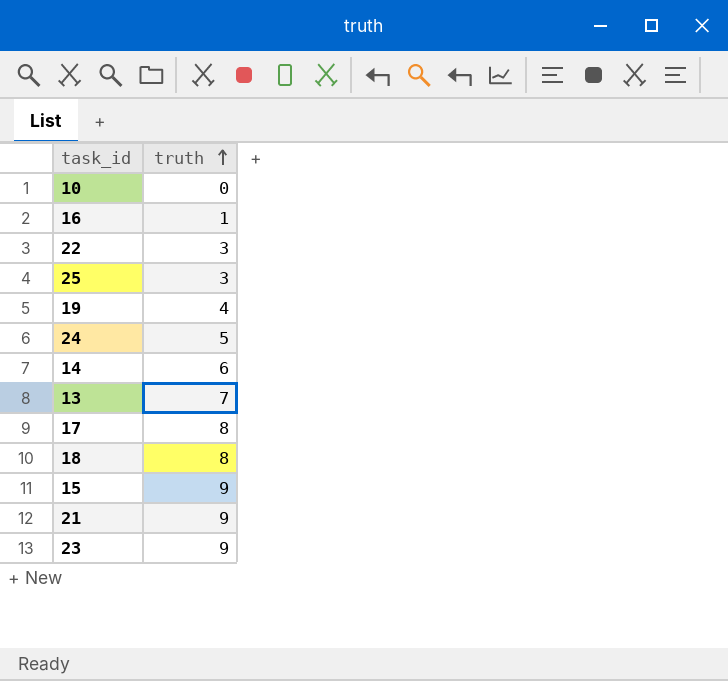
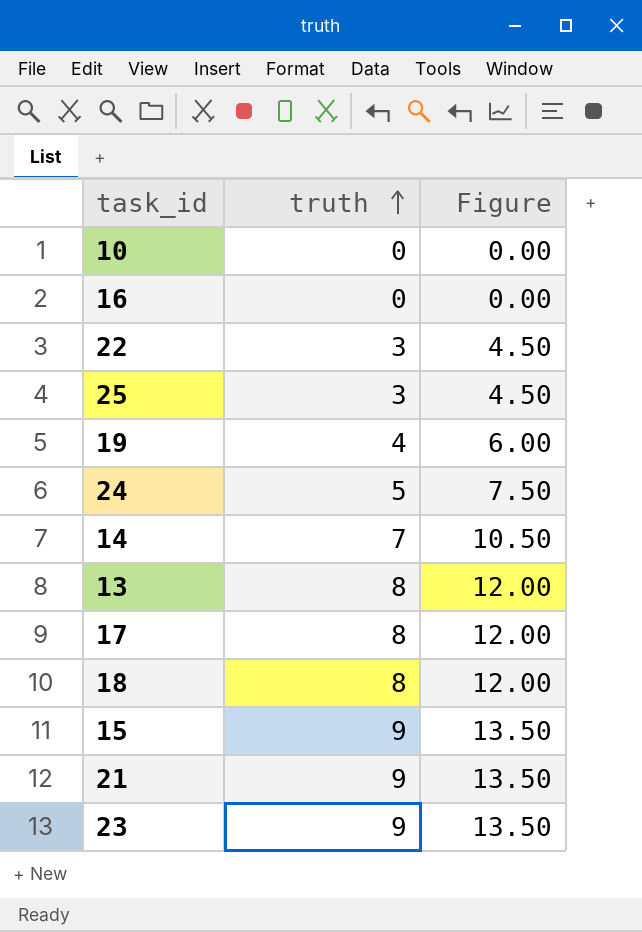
column Figure | formula: none -> [truth] * 1.5
16 | truth: 1 -> 0
14 | truth: 6 -> 7
13 | truth: 7 -> 8

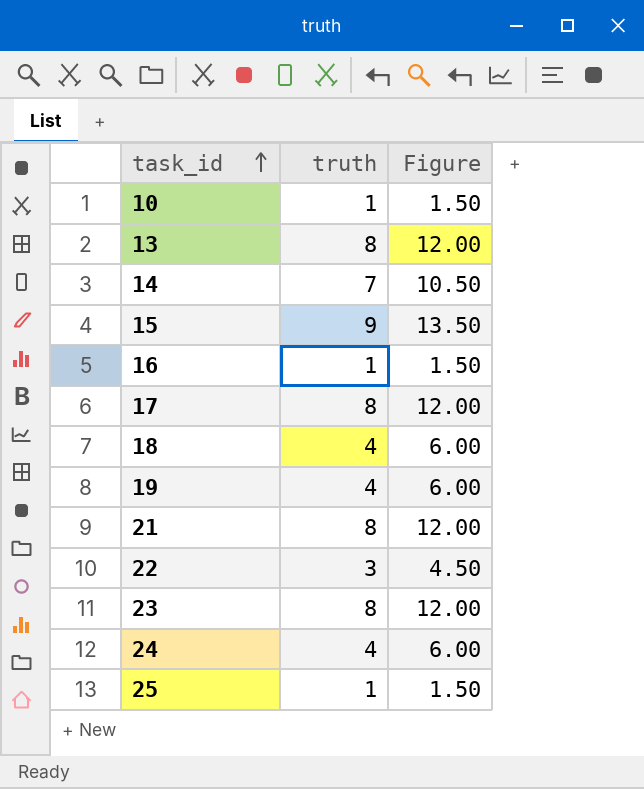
row order: truth ascending -> task_id ascending
10 | truth: 0 -> 1
10 | Figure: 0.00 -> 1.50
16 | truth: 0 -> 1
16 | Figure: 0.00 -> 1.50
18 | truth: 8 -> 4
18 | Figure: 12.00 -> 6.00
21 | truth: 9 -> 8
21 | Figure: 13.50 -> 12.00
23 | truth: 9 -> 8
23 | Figure: 13.50 -> 12.00
24 | truth: 5 -> 4
24 | Figure: 7.50 -> 6.00
25 | truth: 3 -> 1
25 | Figure: 4.50 -> 1.50

